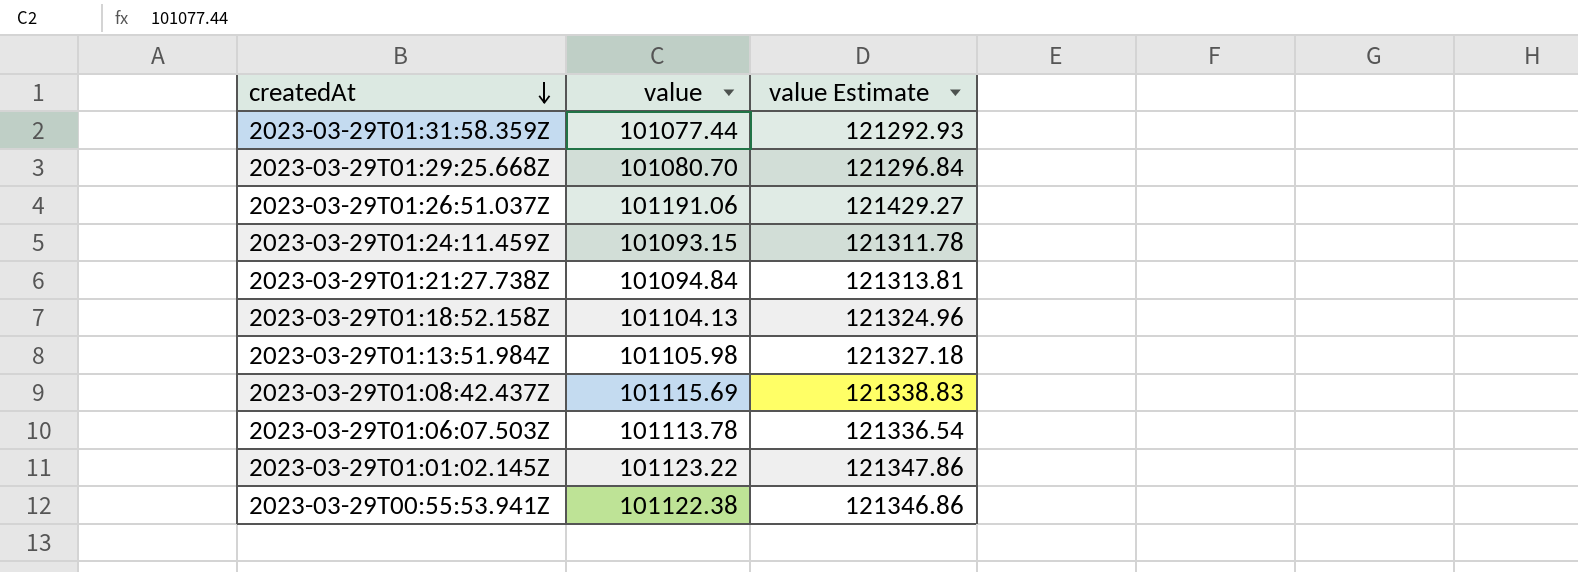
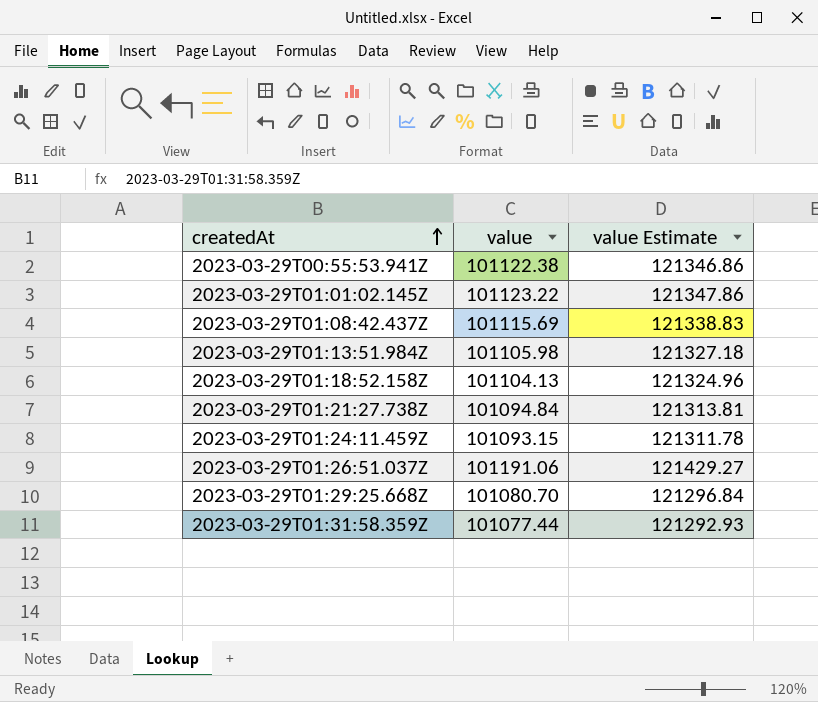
row order: createdAt descending -> createdAt ascending
row 2023-03-29T01:06:07.503Z: 101113.78 | 121336.54 -> none

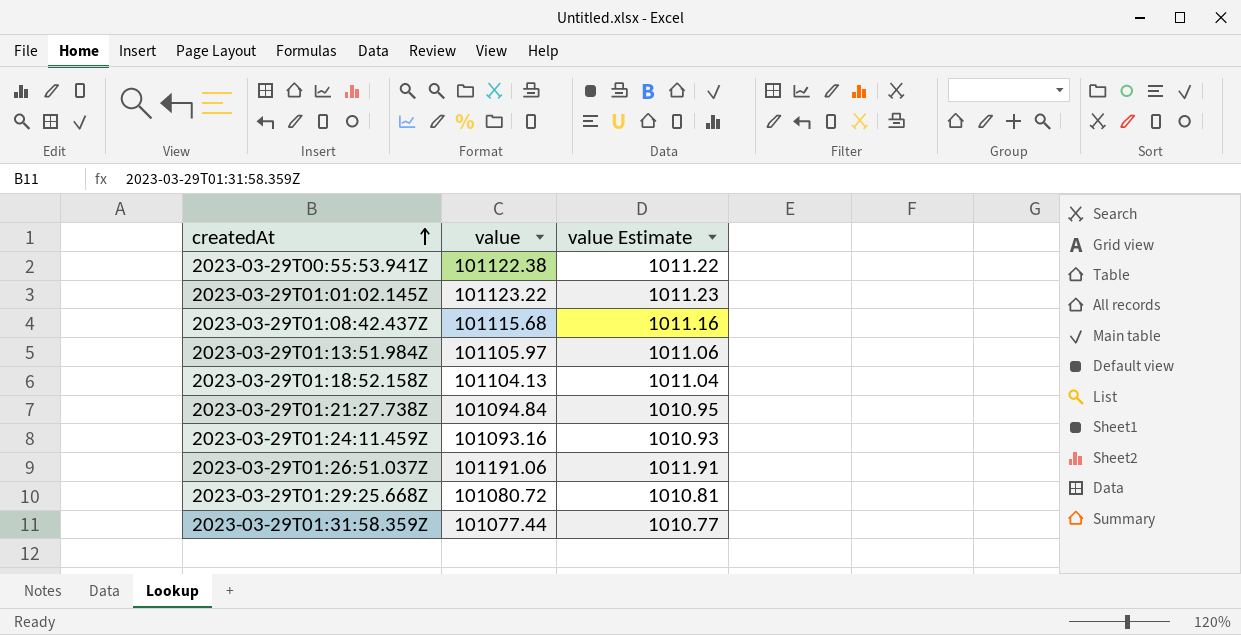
column value Estimate | formula: [value] * 1.2 -> [value] * 0.01
2023-03-29T01:08:42.437Z | value: 101115.69 -> 101115.68
2023-03-29T01:13:51.984Z | value: 101105.98 -> 101105.97
2023-03-29T01:24:11.459Z | value: 101093.15 -> 101093.16
2023-03-29T01:29:25.668Z | value: 101080.70 -> 101080.72

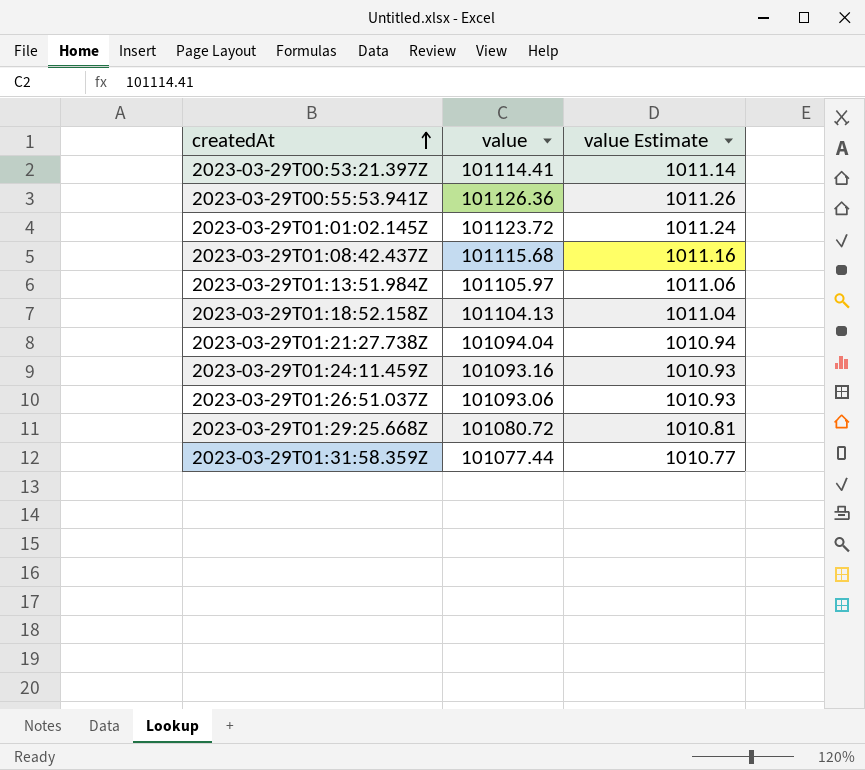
row 2023-03-29T00:53:21.397Z: none -> 101114.41 | 1011.14
2023-03-29T00:55:53.941Z | value: 101122.38 -> 101126.36
2023-03-29T00:55:53.941Z | value Estimate: 1011.22 -> 1011.26
2023-03-29T01:01:02.145Z | value: 101123.22 -> 101123.72
2023-03-29T01:01:02.145Z | value Estimate: 1011.23 -> 1011.24
2023-03-29T01:21:27.738Z | value: 101094.84 -> 101094.04
2023-03-29T01:21:27.738Z | value Estimate: 1010.95 -> 1010.94
2023-03-29T01:26:51.037Z | value: 101191.06 -> 101093.06
2023-03-29T01:26:51.037Z | value Estimate: 1011.91 -> 1010.93

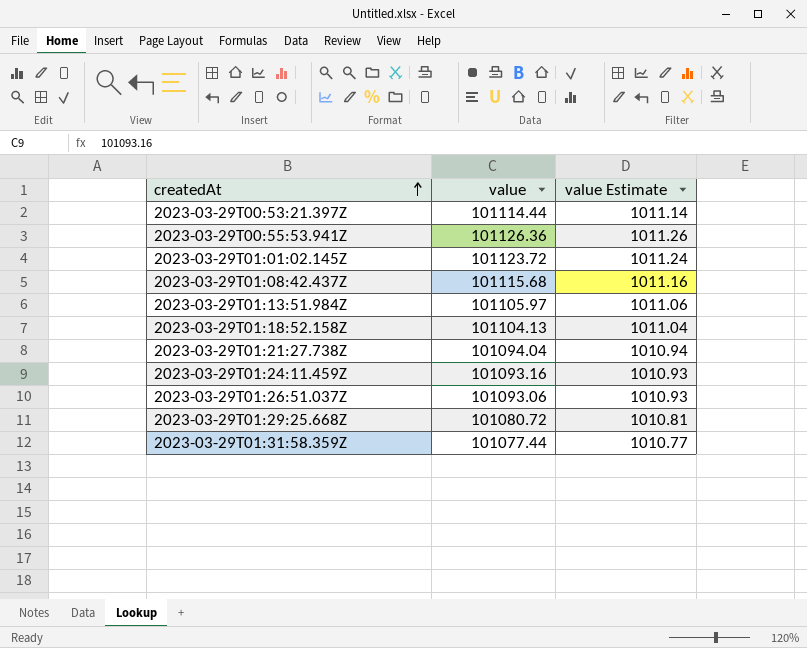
2023-03-29T00:53:21.397Z | value: 101114.41 -> 101114.44

